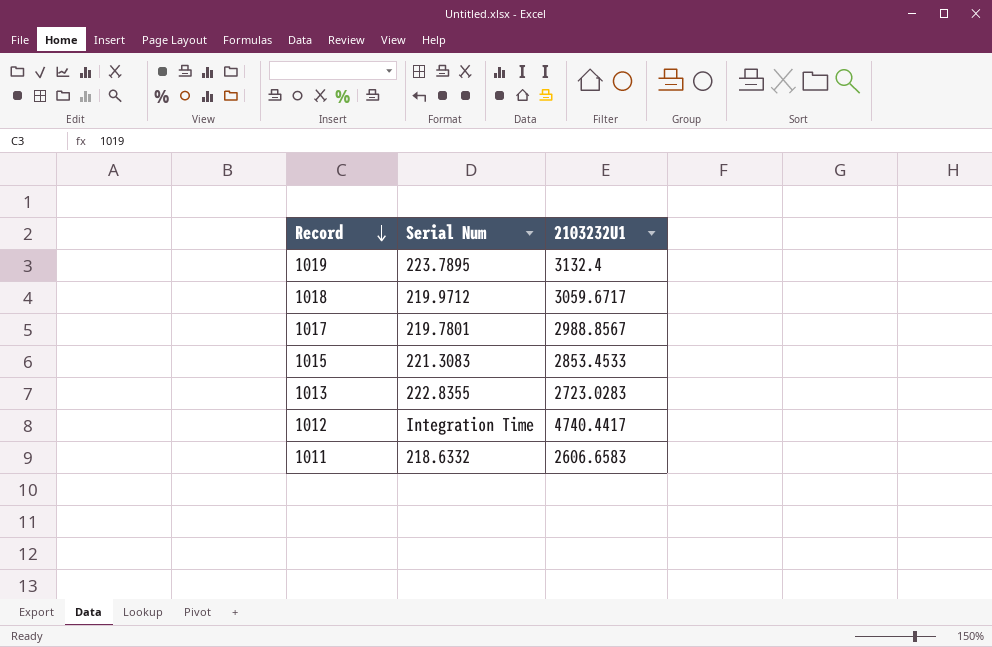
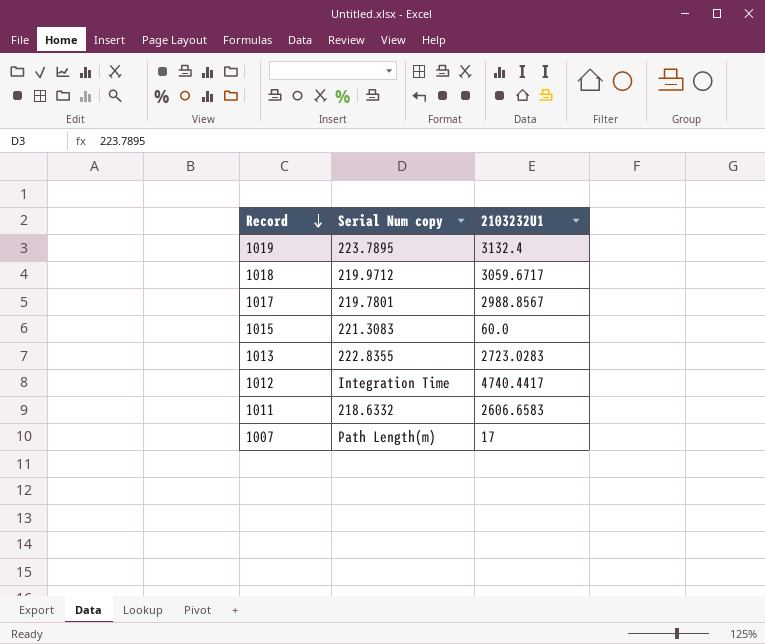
column name: Serial Num -> Serial Num copy
1015 | 2103232U1: 2853.4533 -> 60.0
row 1007: none -> Path Length(m) | 17

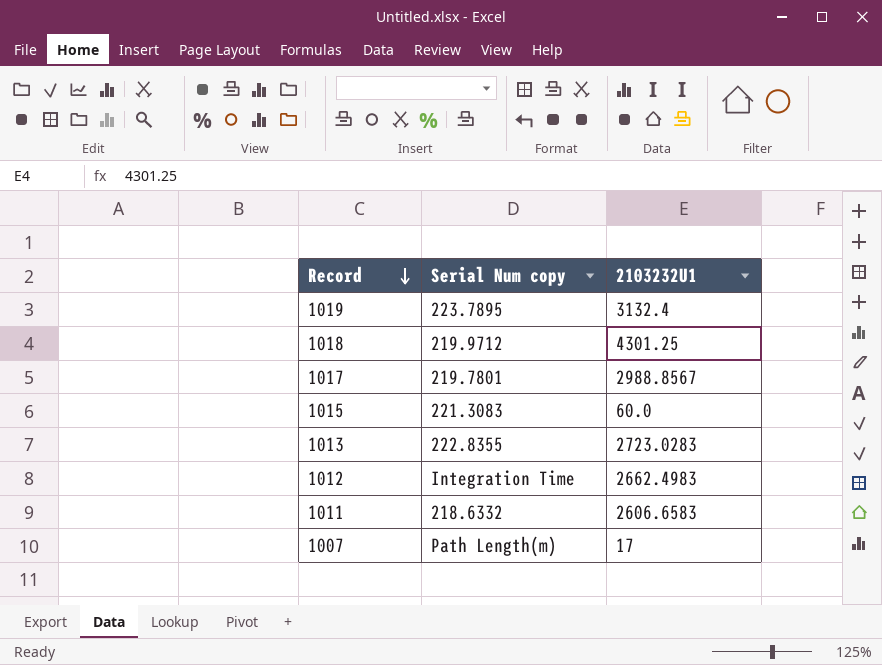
1018 | 2103232U1: 3059.6717 -> 4301.25
1012 | 2103232U1: 4740.4417 -> 2662.4983

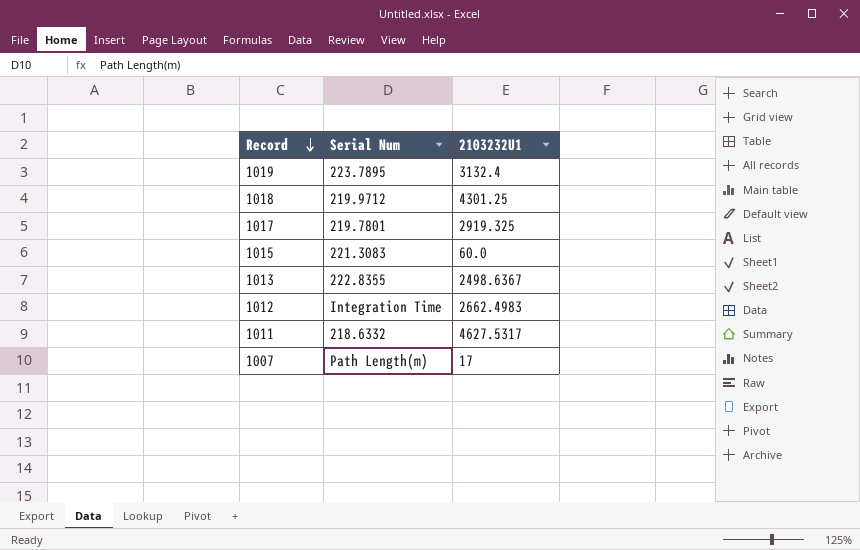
column name: Serial Num copy -> Serial Num
1017 | 2103232U1: 2988.8567 -> 2919.325
1013 | 2103232U1: 2723.0283 -> 2498.6367
1011 | 2103232U1: 2606.6583 -> 4627.5317

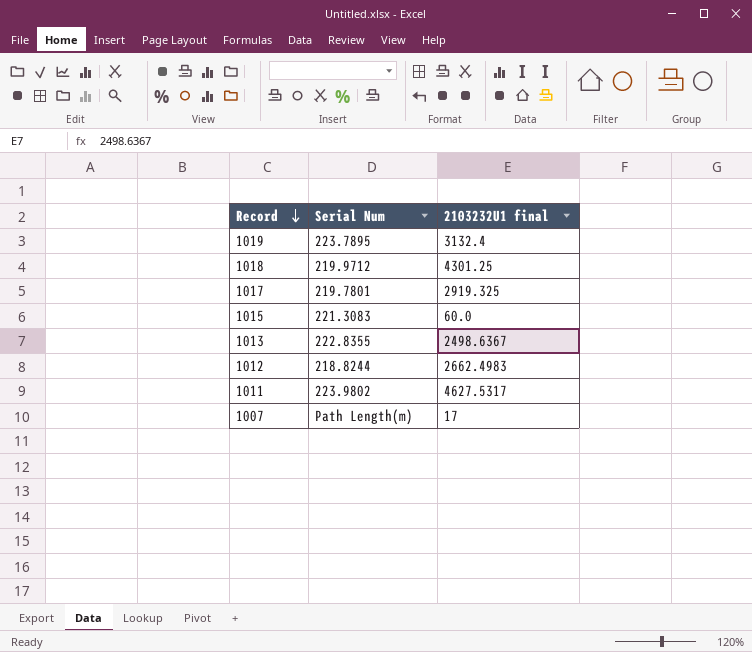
column name: 2103232U1 -> 2103232U1 final
1012 | Serial Num: Integration Time -> 218.8244
1011 | Serial Num: 218.6332 -> 223.9802

